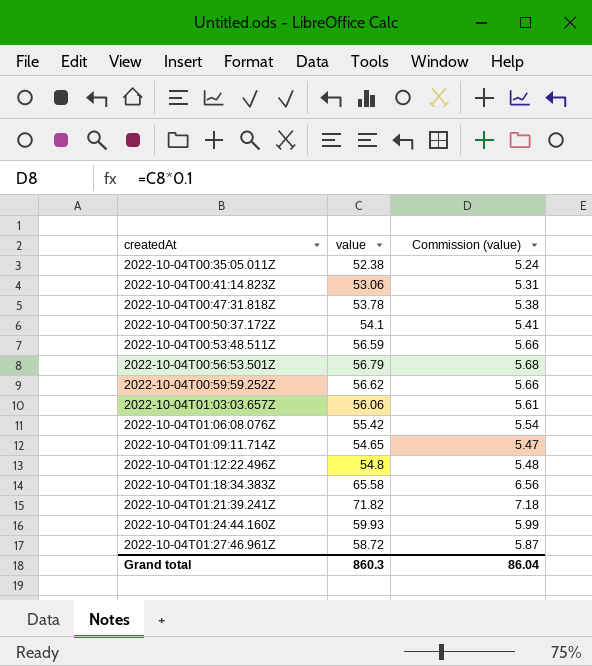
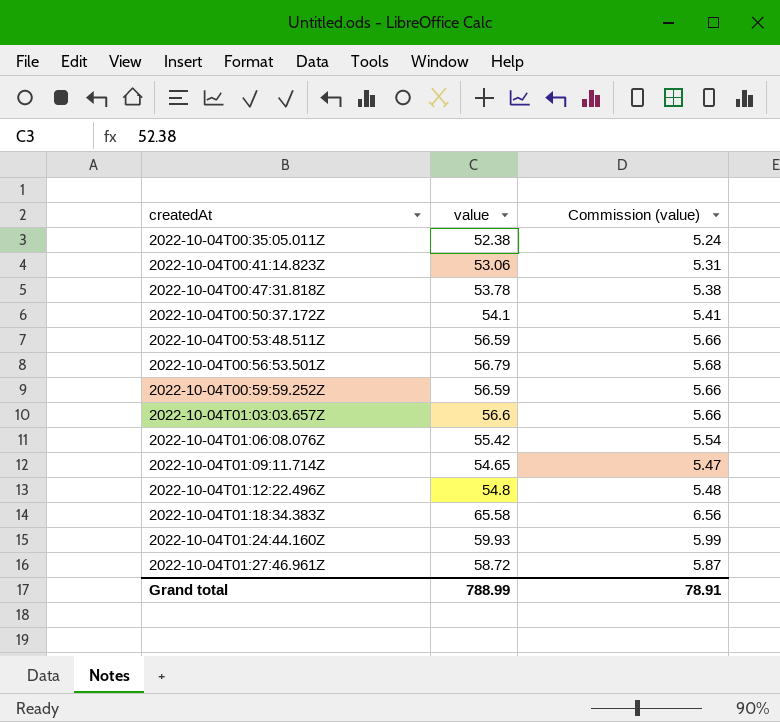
row 2022-10-04T01:21:39.241Z: 71.82 | 7.18 -> none
2022-10-04T00:59:59.252Z | value: 56.62 -> 56.59
2022-10-04T01:03:03.657Z | value: 56.06 -> 56.6
2022-10-04T01:03:03.657Z | Commission (value): 5.61 -> 5.66
Grand total | value: 860.3 -> 788.99
Grand total | Commission (value): 86.04 -> 78.91

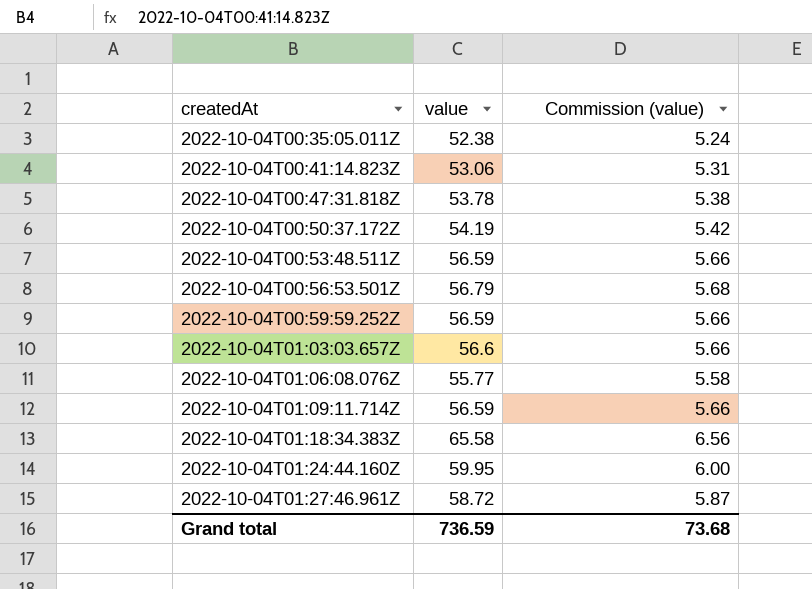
row 2022-10-04T01:12:22.496Z: 54.8 | 5.48 -> none
2022-10-04T00:50:37.172Z | value: 54.1 -> 54.19
2022-10-04T00:50:37.172Z | Commission (value): 5.41 -> 5.42
2022-10-04T01:06:08.076Z | value: 55.42 -> 55.77
2022-10-04T01:06:08.076Z | Commission (value): 5.54 -> 5.58
2022-10-04T01:09:11.714Z | value: 54.65 -> 56.59
2022-10-04T01:09:11.714Z | Commission (value): 5.47 -> 5.66
2022-10-04T01:24:44.160Z | value: 59.93 -> 59.95
2022-10-04T01:24:44.160Z | Commission (value): 5.99 -> 6.00
Grand total | value: 788.99 -> 736.59
Grand total | Commission (value): 78.91 -> 73.68

